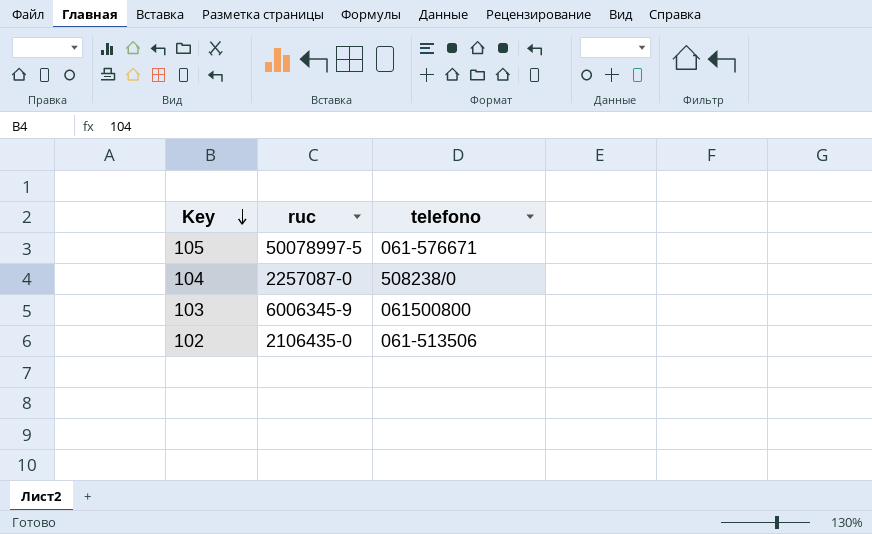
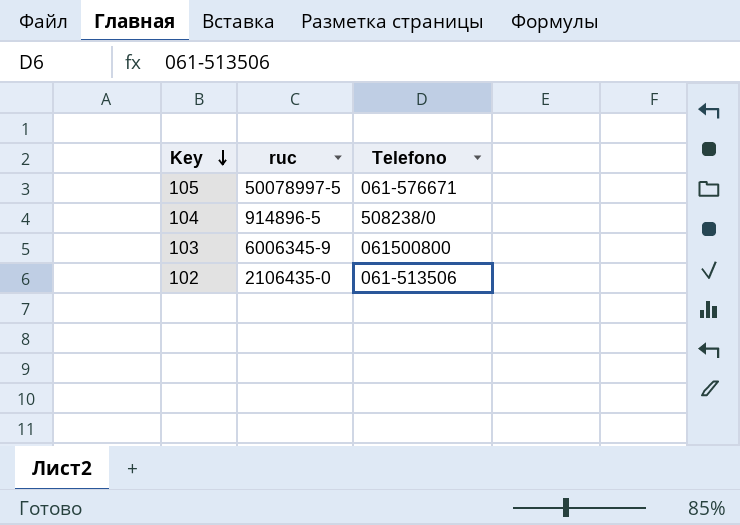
column name: telefono -> Telefono
104 | ruc: 2257087-0 -> 914896-5

